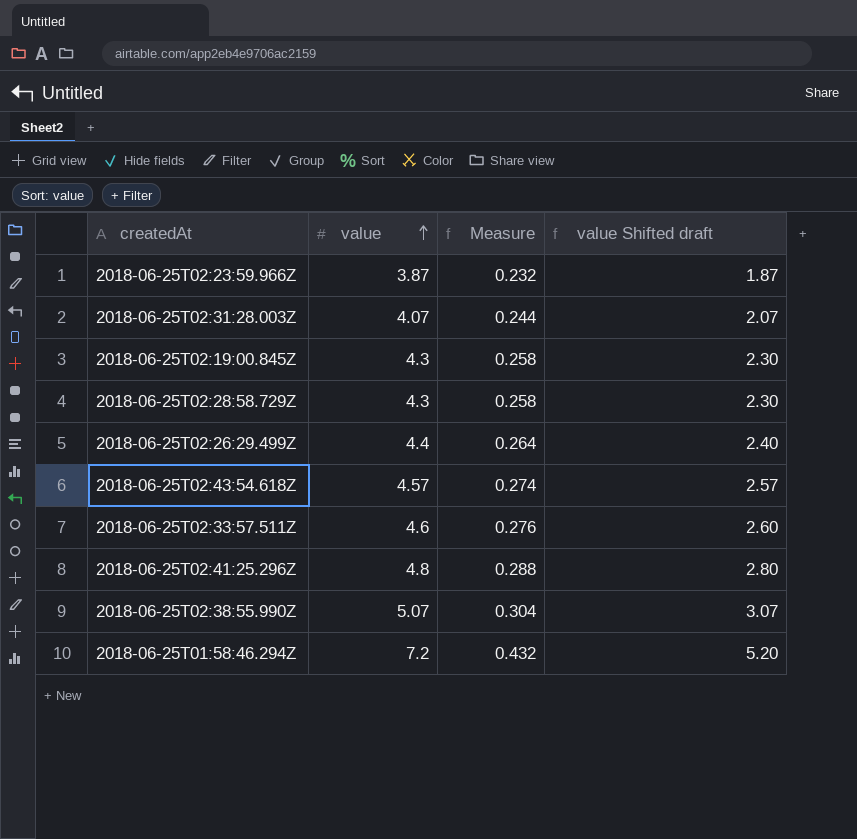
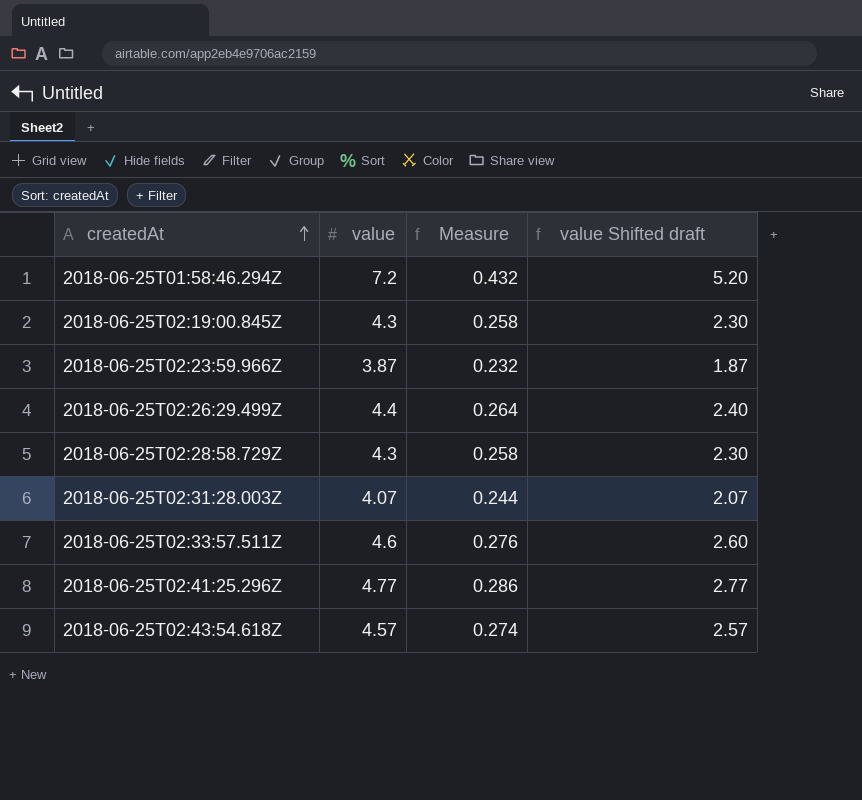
row order: value ascending -> createdAt ascending
row 2018-06-25T02:38:55.990Z: 5.07 | 0.304 | 3.07 -> none
2018-06-25T02:41:25.296Z | value: 4.8 -> 4.77
2018-06-25T02:41:25.296Z | Measure: 0.288 -> 0.286
2018-06-25T02:41:25.296Z | value Shifted draft: 2.80 -> 2.77

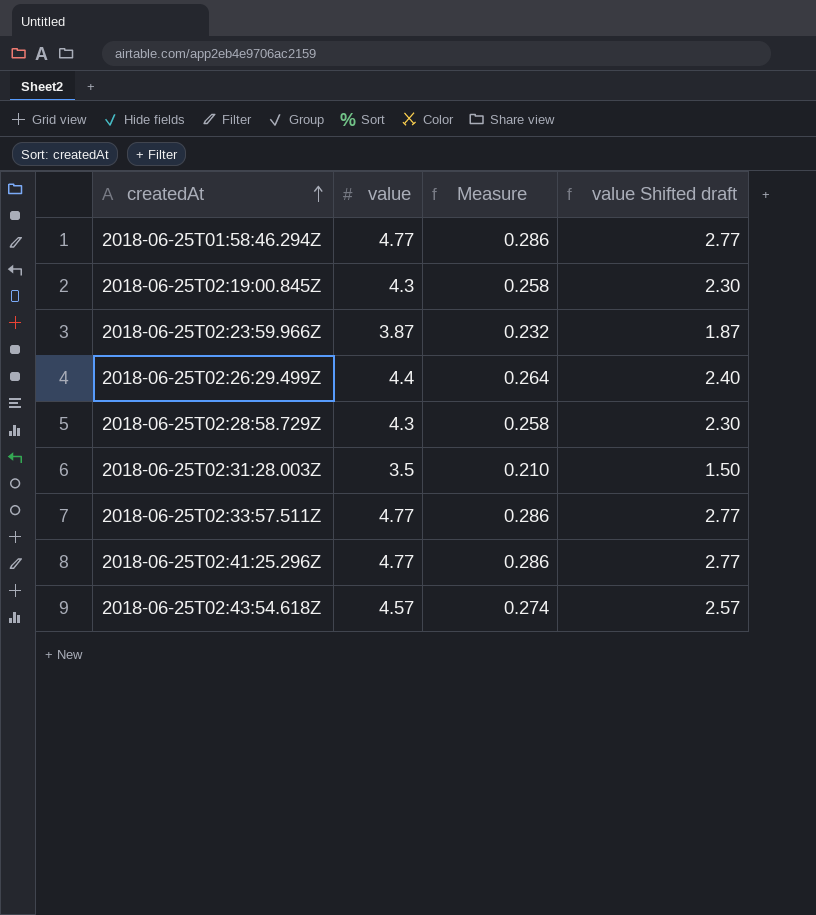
2018-06-25T01:58:46.294Z | value: 7.2 -> 4.77
2018-06-25T01:58:46.294Z | Measure: 0.432 -> 0.286
2018-06-25T01:58:46.294Z | value Shifted draft: 5.20 -> 2.77
2018-06-25T02:31:28.003Z | value: 4.07 -> 3.5
2018-06-25T02:31:28.003Z | Measure: 0.244 -> 0.210
2018-06-25T02:31:28.003Z | value Shifted draft: 2.07 -> 1.50
2018-06-25T02:33:57.511Z | value: 4.6 -> 4.77
2018-06-25T02:33:57.511Z | Measure: 0.276 -> 0.286
2018-06-25T02:33:57.511Z | value Shifted draft: 2.60 -> 2.77

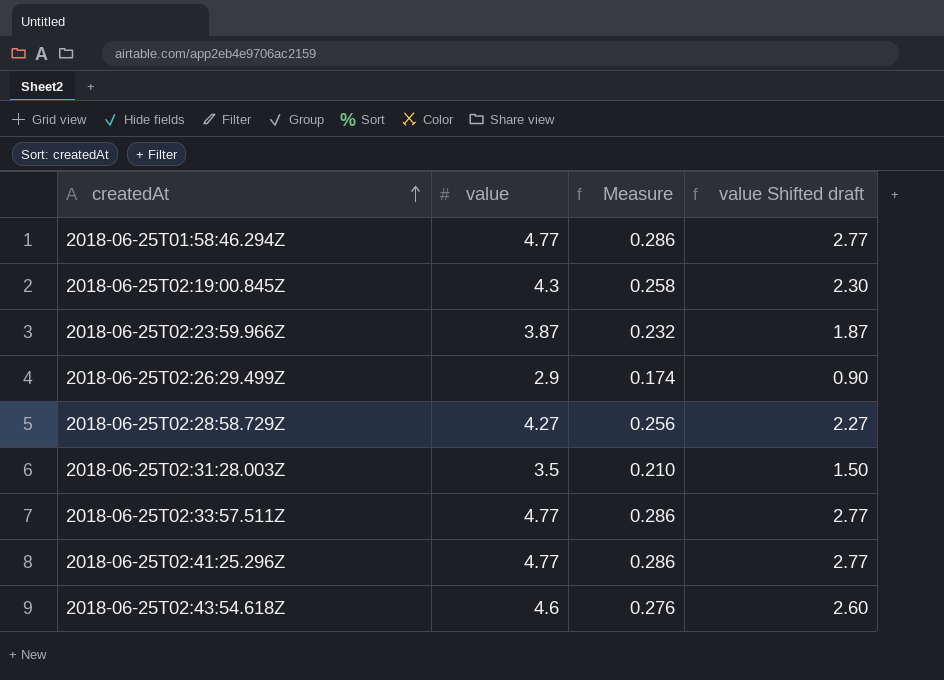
2018-06-25T02:26:29.499Z | value: 4.4 -> 2.9
2018-06-25T02:26:29.499Z | Measure: 0.264 -> 0.174
2018-06-25T02:26:29.499Z | value Shifted draft: 2.40 -> 0.90
2018-06-25T02:28:58.729Z | value: 4.3 -> 4.27
2018-06-25T02:28:58.729Z | Measure: 0.258 -> 0.256
2018-06-25T02:28:58.729Z | value Shifted draft: 2.30 -> 2.27
2018-06-25T02:43:54.618Z | value: 4.57 -> 4.6
2018-06-25T02:43:54.618Z | Measure: 0.274 -> 0.276
2018-06-25T02:43:54.618Z | value Shifted draft: 2.57 -> 2.60

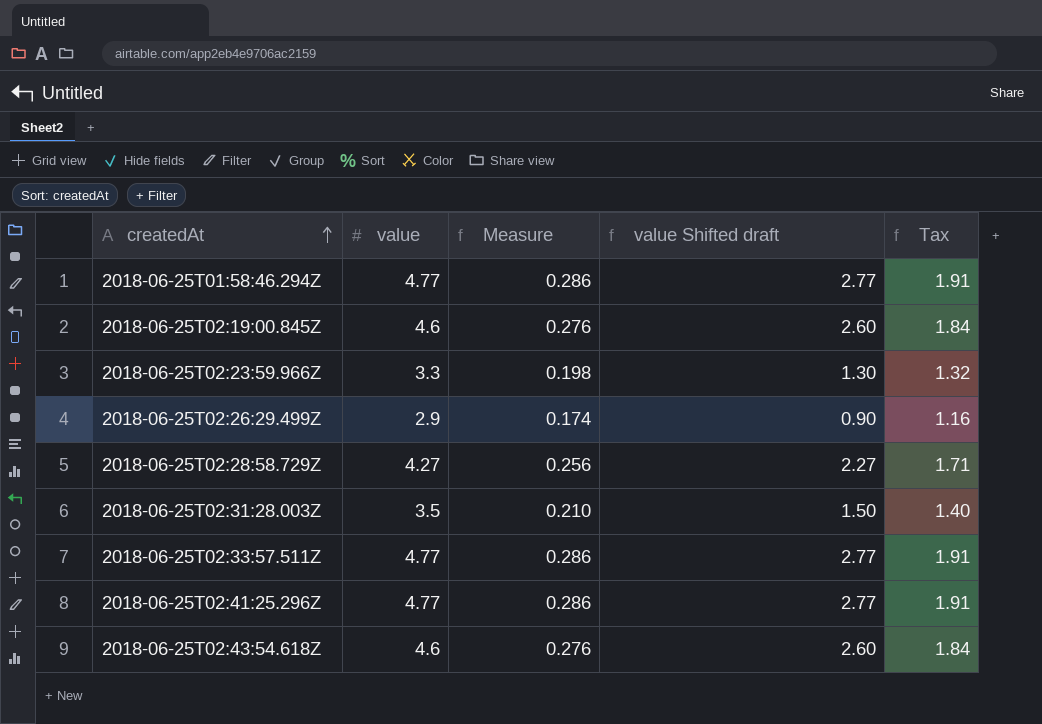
column Tax | formula: none -> [value] * 0.4
2018-06-25T02:19:00.845Z | value: 4.3 -> 4.6
2018-06-25T02:19:00.845Z | Measure: 0.258 -> 0.276
2018-06-25T02:19:00.845Z | value Shifted draft: 2.30 -> 2.60
2018-06-25T02:23:59.966Z | value: 3.87 -> 3.3
2018-06-25T02:23:59.966Z | Measure: 0.232 -> 0.198
2018-06-25T02:23:59.966Z | value Shifted draft: 1.87 -> 1.30

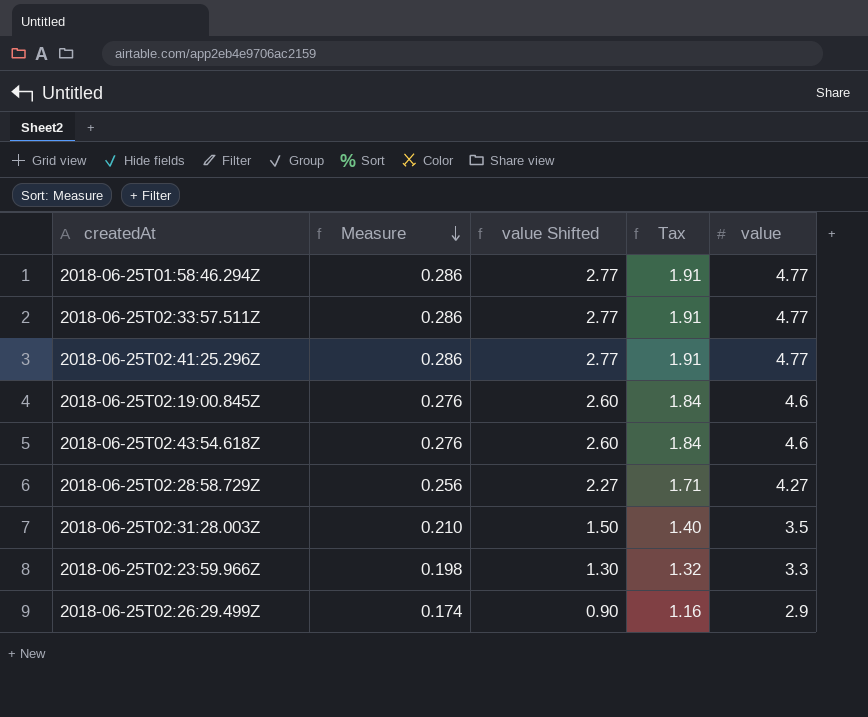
row order: createdAt ascending -> Measure descending
column name: value Shifted draft -> value Shifted
column value | position: 2 -> 5

